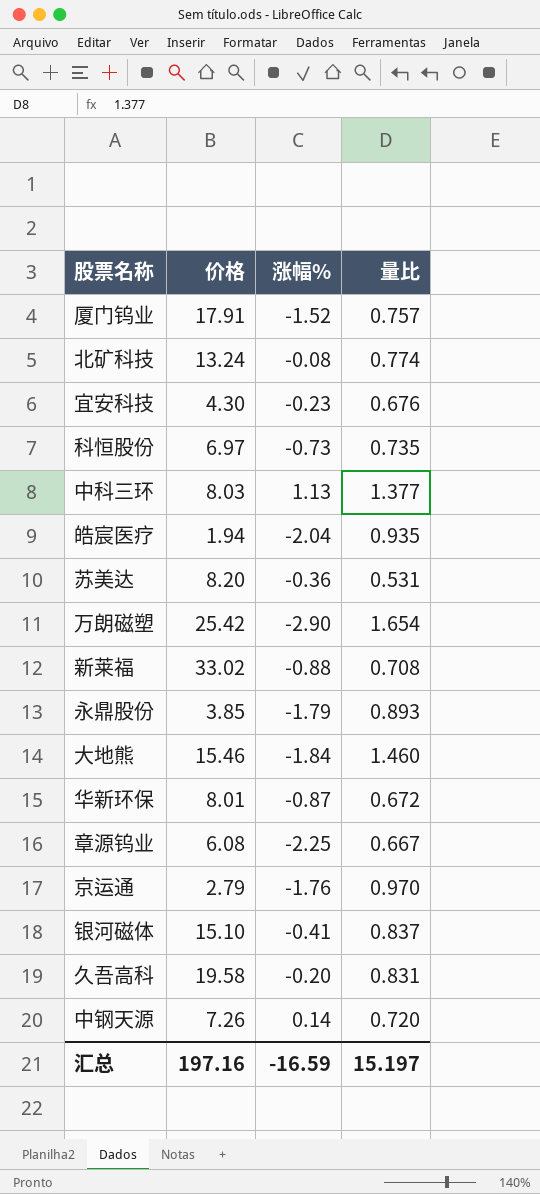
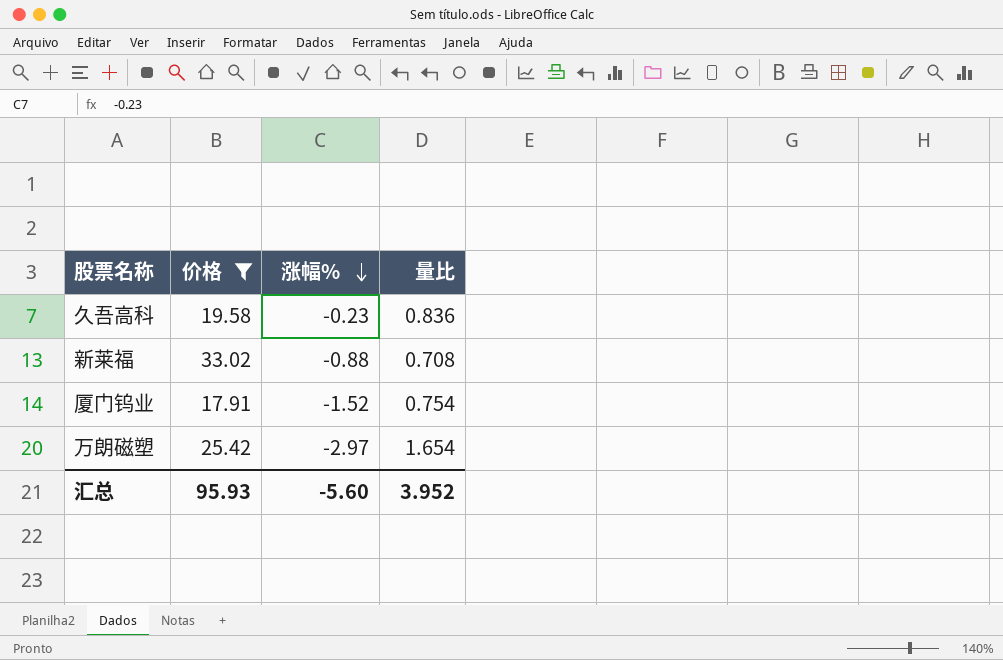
filter: none -> 价格 >= 17.91
row order: none -> 涨幅% descending
久吾高科 | 涨幅%: -0.20 -> -0.23
久吾高科 | 量比: 0.831 -> 0.836
厦门钨业 | 量比: 0.757 -> 0.754
万朗磁塑 | 涨幅%: -2.90 -> -2.97
汇总 | 价格: 197.16 -> 95.93
汇总 | 涨幅%: -16.59 -> -5.60
汇总 | 量比: 15.197 -> 3.952

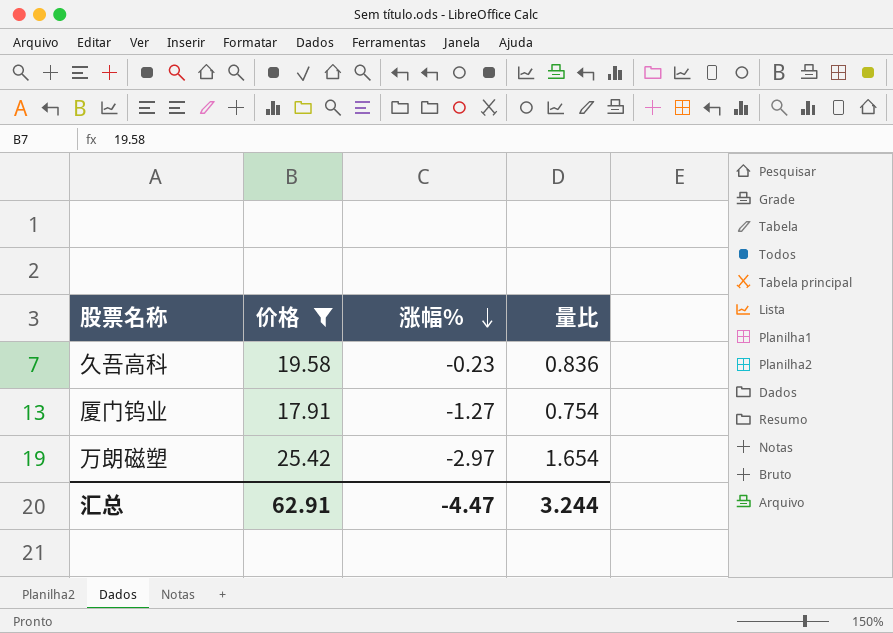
row 新莱福: 33.02 | -0.88 | 0.708 -> none
厦门钨业 | 涨幅%: -1.52 -> -1.27
汇总 | 价格: 95.93 -> 62.91
汇总 | 涨幅%: -5.60 -> -4.47
汇总 | 量比: 3.952 -> 3.244

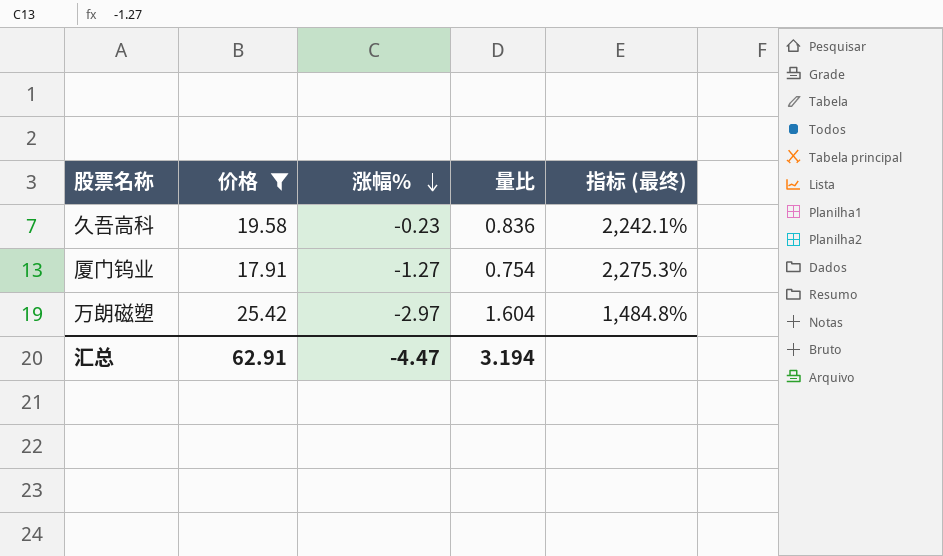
column 指标 (最终) | formula: none -> ([价格] - [量比]) / [量比]
万朗磁塑 | 量比: 1.654 -> 1.604
汇总 | 量比: 3.244 -> 3.194

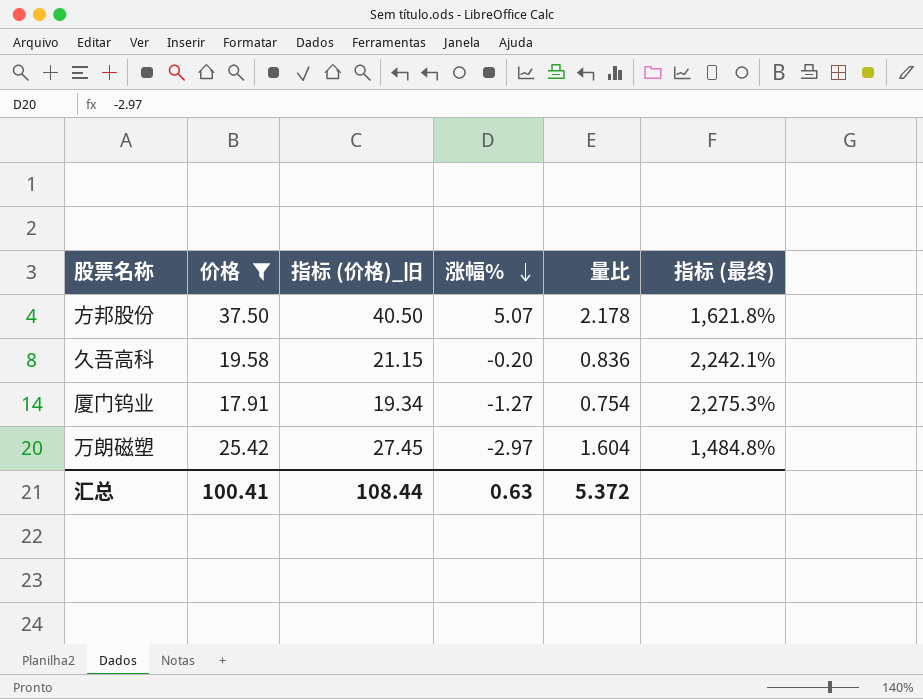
column 指标 (价格)_旧 | formula: none -> [价格] * 1.08
row 方邦股份: none -> 37.50 | 40.50 | 5.07 | 2.178 | 1,621.8%
久吾高科 | 涨幅%: -0.23 -> -0.20
汇总 | 价格: 62.91 -> 100.41
汇总 | 涨幅%: -4.47 -> 0.63
汇总 | 量比: 3.194 -> 5.372

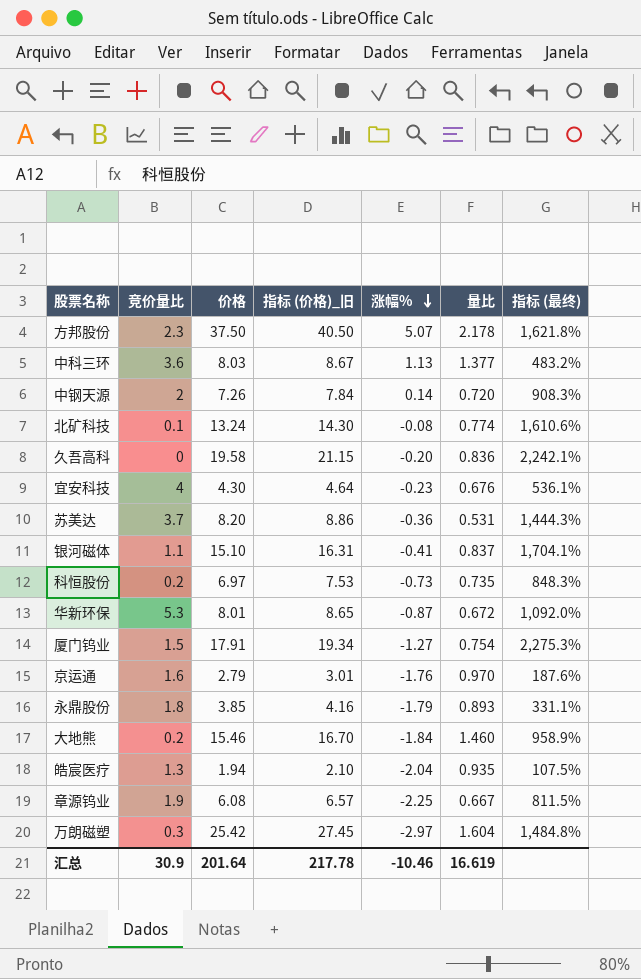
filter: 价格 >= 17.91 -> none
column 竞价量比 | position: none -> 2
汇总 | 价格: 100.41 -> 201.64
汇总 | 指标 (价格)_旧: 108.44 -> 217.78
汇总 | 涨幅%: 0.63 -> -10.46
汇总 | 量比: 5.372 -> 16.619

